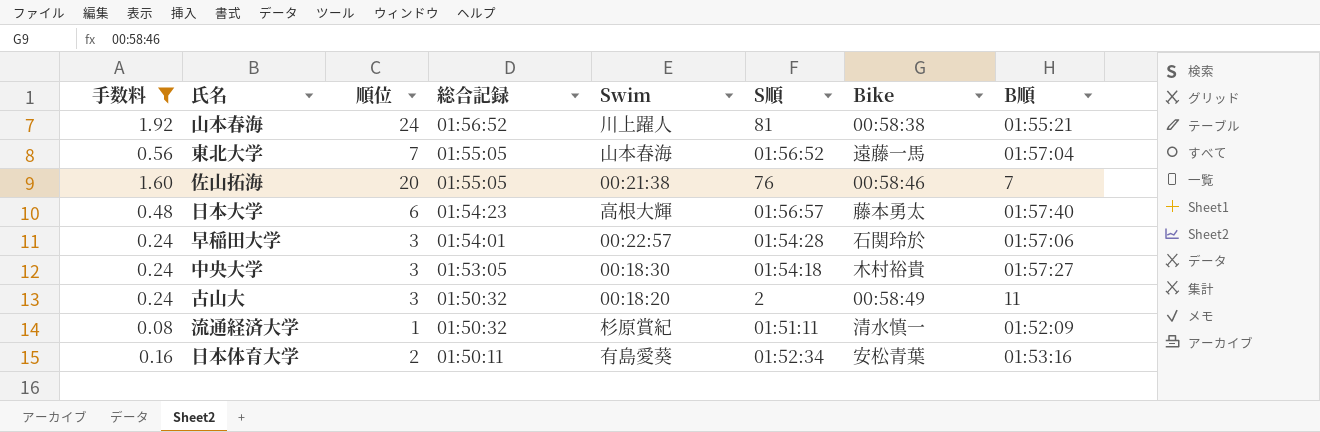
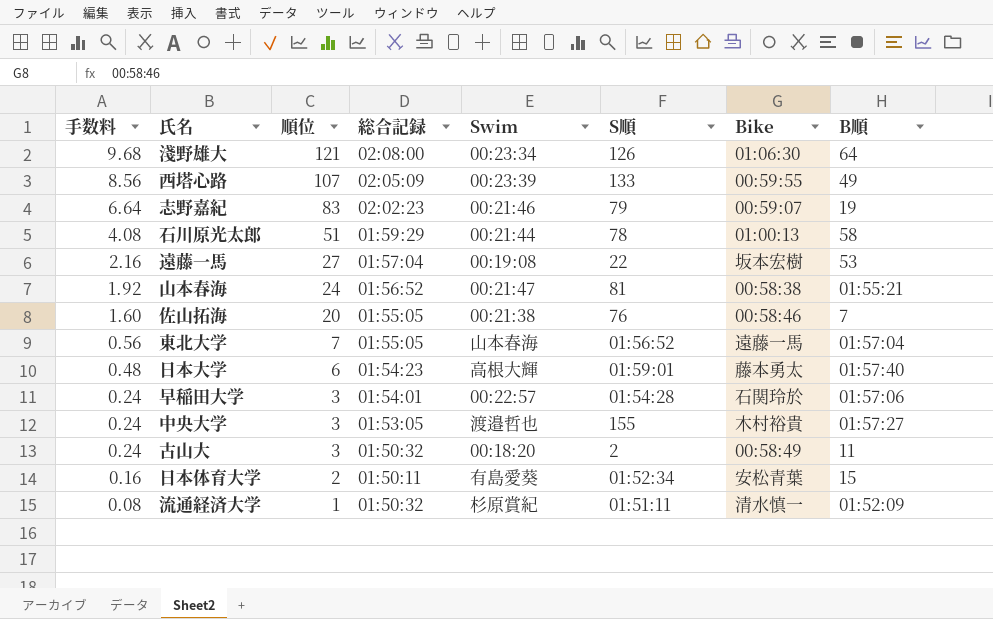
filter: 手数料 <= 1.92 -> none
row order: 総合記録 descending -> 手数料 descending
山本春海 | Swim: 川上躍人 -> 00:21:47
日本大学 | S順: 01:56:57 -> 01:59:01
中央大学 | Swim: 00:18:30 -> 渡邉哲也
中央大学 | S順: 01:54:18 -> 155
日本体育大学 | B順: 01:53:16 -> 15

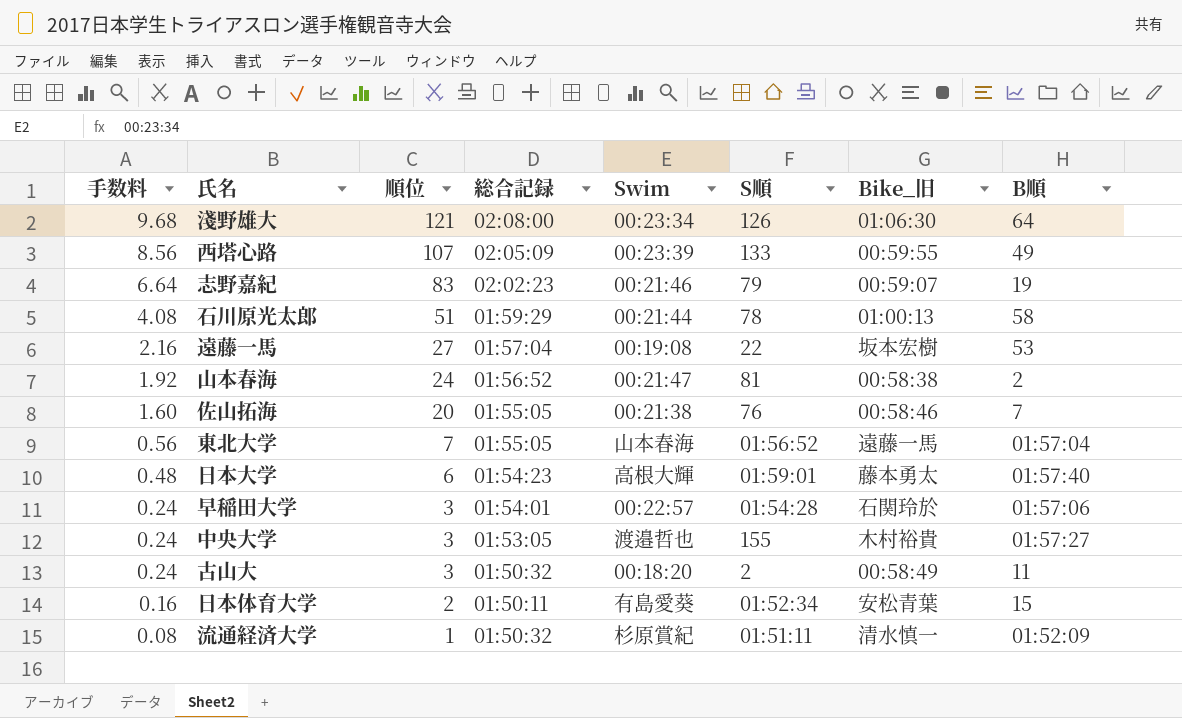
column name: Bike -> Bike_旧
山本春海 | B順: 01:55:21 -> 2

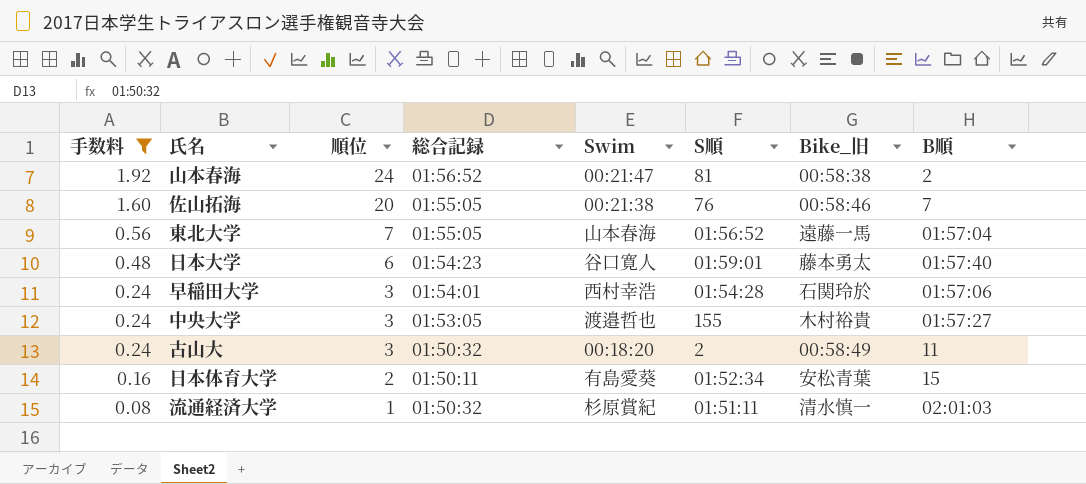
filter: none -> 手数料 <= 1.92
日本大学 | Swim: 高根大輝 -> 谷口寛人
早稲田大学 | Swim: 00:22:57 -> 西村幸浩
流通経済大学 | B順: 01:52:09 -> 02:01:03

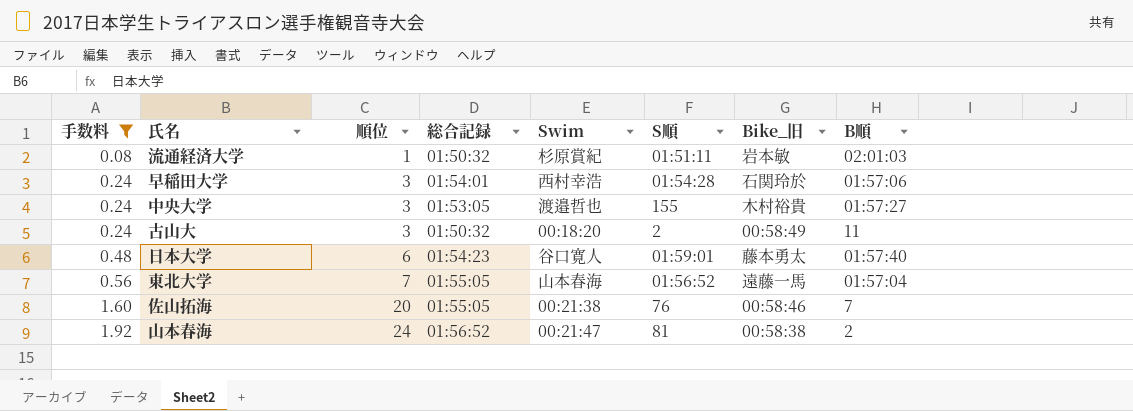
row order: 手数料 descending -> 手数料 ascending
row 日本体育大学: 0.16 | 2 | 01:50:11 | 有島愛葵 | 01:52:34 | 安松青葉 | 15 -> none
流通経済大学 | Bike_旧: 清水慎一 -> 岩本敏

